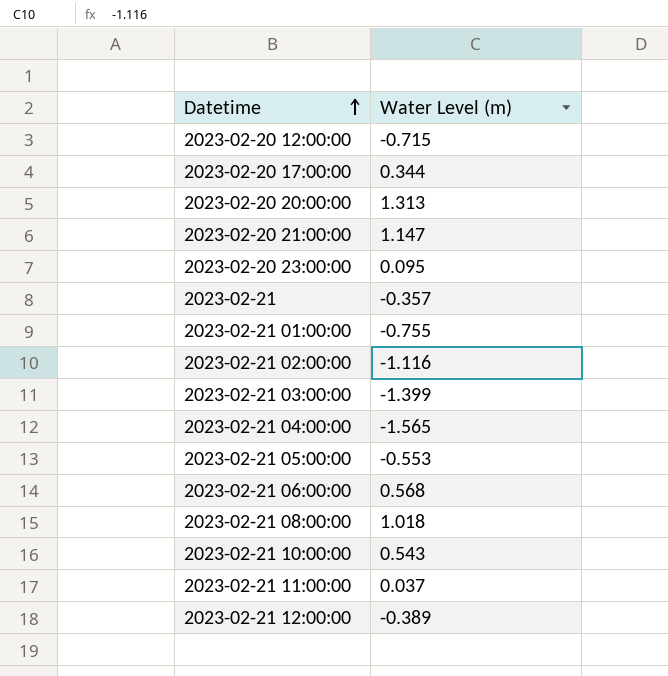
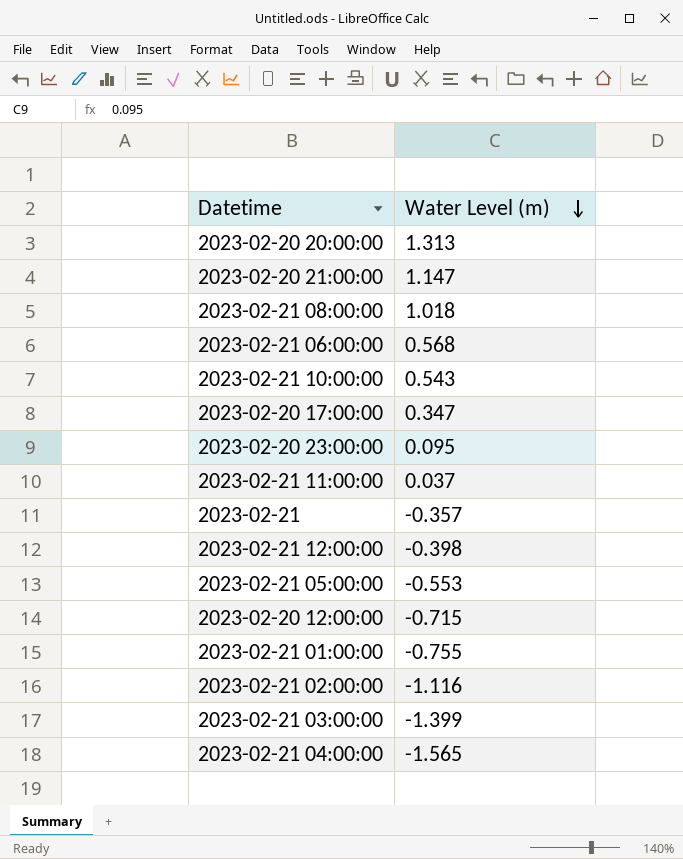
row order: Datetime ascending -> Water Level (m) descending
2023-02-20 17:00:00 | Water Level (m): 0.344 -> 0.347
2023-02-21 12:00:00 | Water Level (m): -0.389 -> -0.398

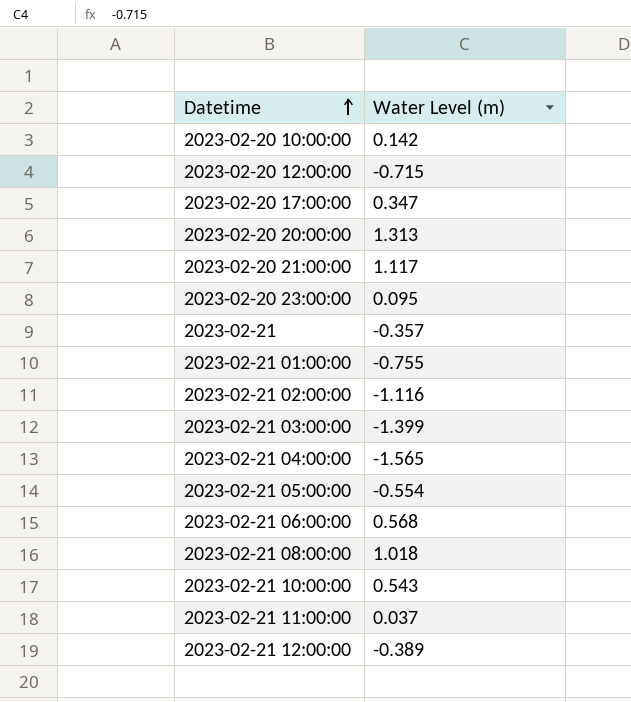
row order: Water Level (m) descending -> Datetime ascending
row 2023-02-20 10:00:00: none -> 0.142
2023-02-20 21:00:00 | Water Level (m): 1.147 -> 1.117
2023-02-21 05:00:00 | Water Level (m): -0.553 -> -0.554
2023-02-21 12:00:00 | Water Level (m): -0.398 -> -0.389

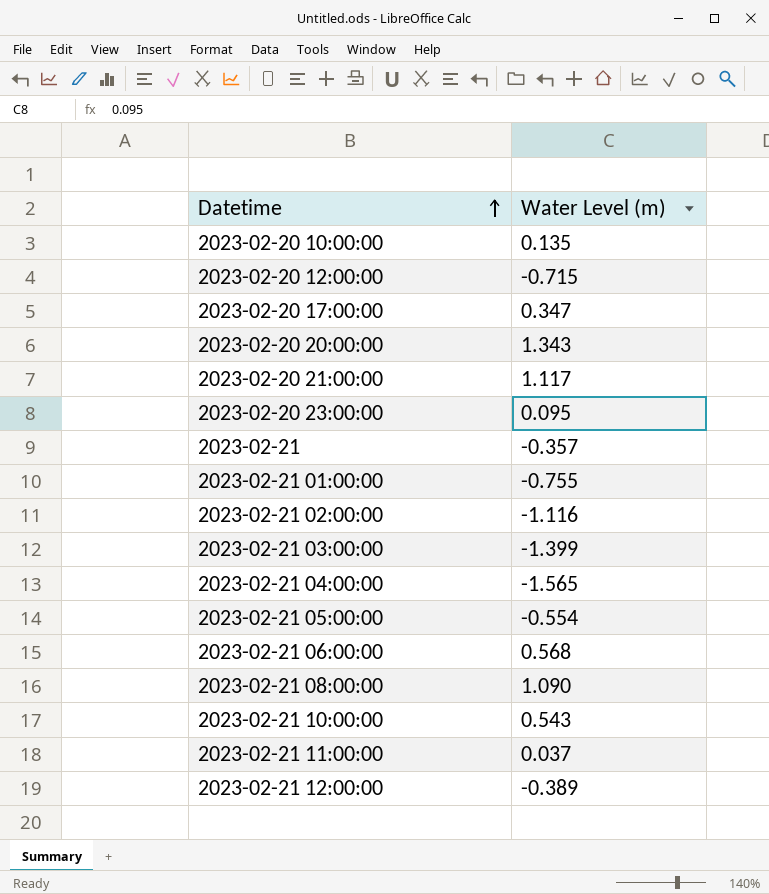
2023-02-20 10:00:00 | Water Level (m): 0.142 -> 0.135
2023-02-20 20:00:00 | Water Level (m): 1.313 -> 1.343
2023-02-21 08:00:00 | Water Level (m): 1.018 -> 1.090

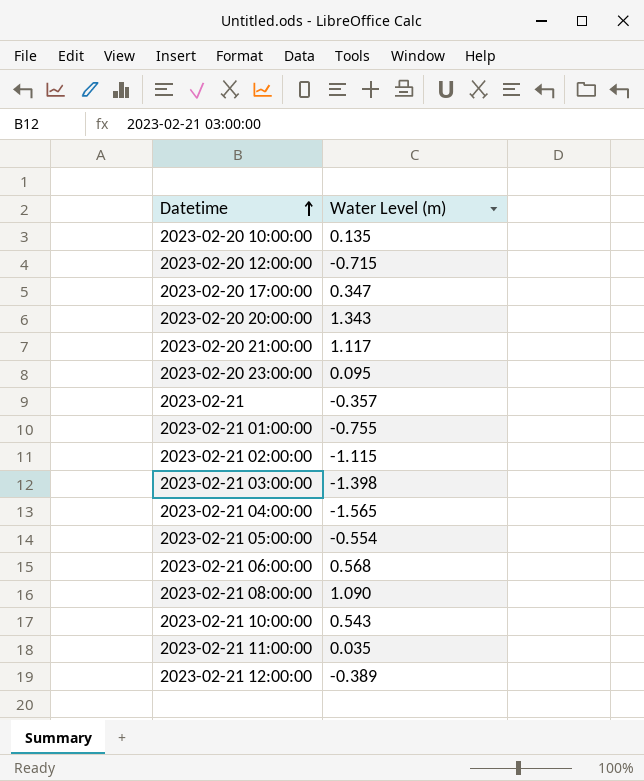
2023-02-21 02:00:00 | Water Level (m): -1.116 -> -1.115
2023-02-21 03:00:00 | Water Level (m): -1.399 -> -1.398
2023-02-21 11:00:00 | Water Level (m): 0.037 -> 0.035

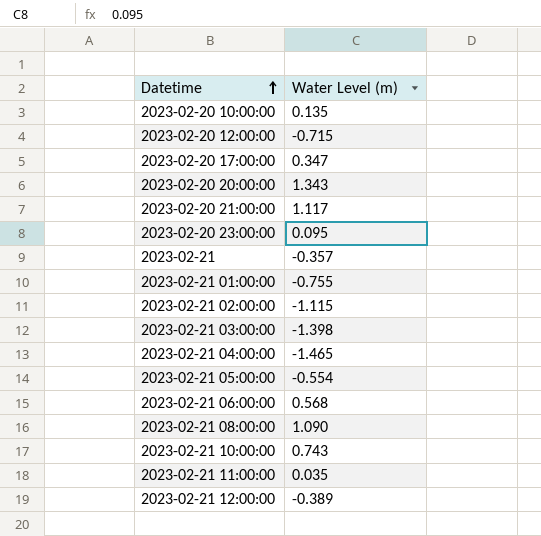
2023-02-21 04:00:00 | Water Level (m): -1.565 -> -1.465
2023-02-21 10:00:00 | Water Level (m): 0.543 -> 0.743

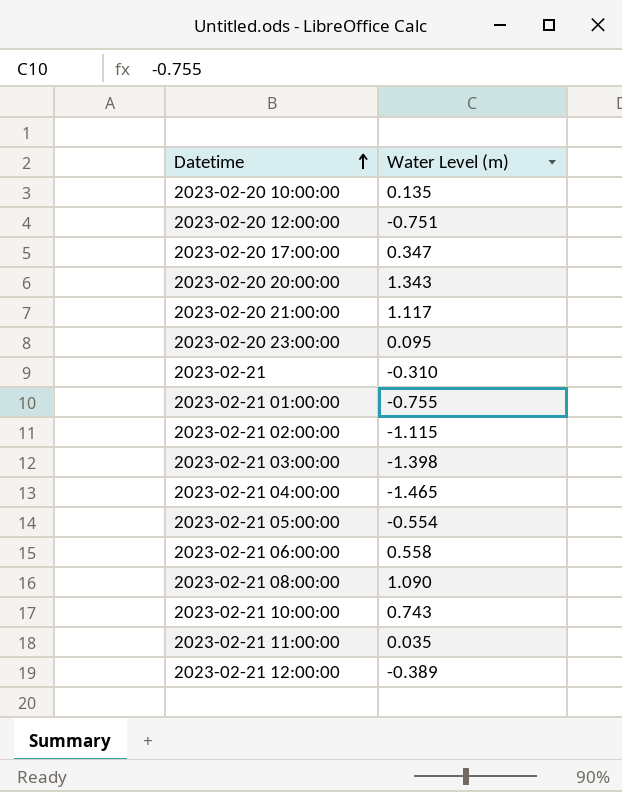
2023-02-20 12:00:00 | Water Level (m): -0.715 -> -0.751
2023-02-21 | Water Level (m): -0.357 -> -0.310
2023-02-21 06:00:00 | Water Level (m): 0.568 -> 0.558

